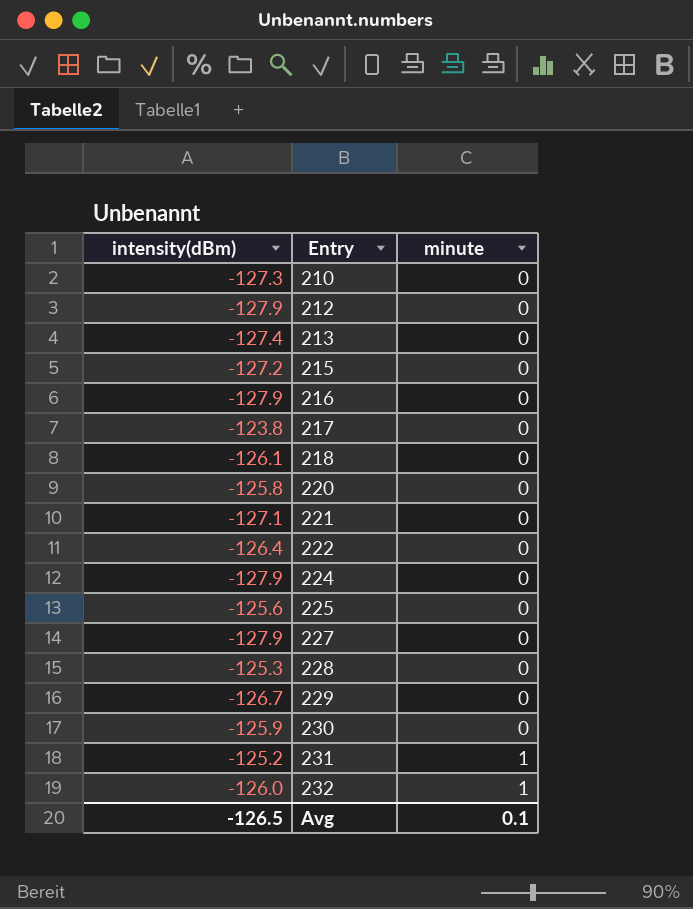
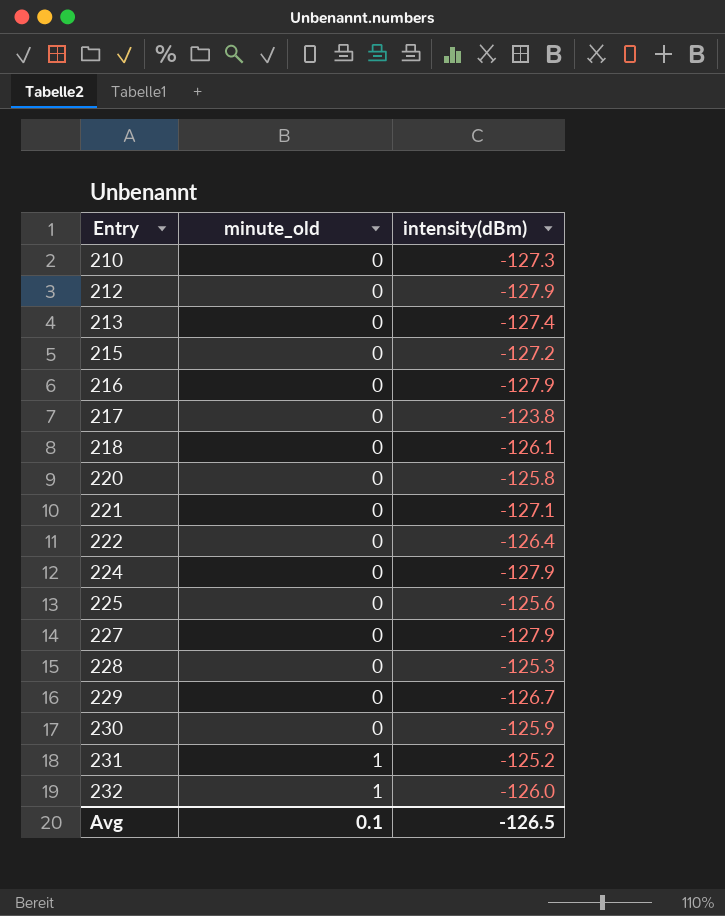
column name: minute -> minute_old
column intensity(dBm) | position: 1 -> 3

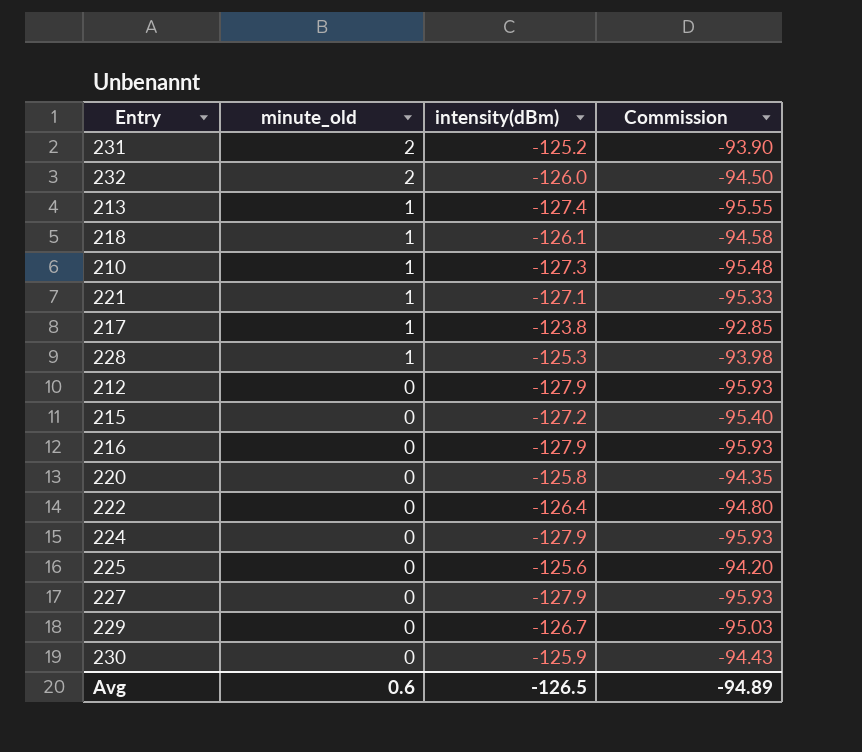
row order: Entry ascending -> minute_old descending
column Commission | formula: none -> [intensity(dBm)] * 0.75
231 | minute_old: 1 -> 2
232 | minute_old: 1 -> 2
213 | minute_old: 0 -> 1
218 | minute_old: 0 -> 1
210 | minute_old: 0 -> 1
221 | minute_old: 0 -> 1
217 | minute_old: 0 -> 1
228 | minute_old: 0 -> 1
Avg | minute_old: 0.1 -> 0.6

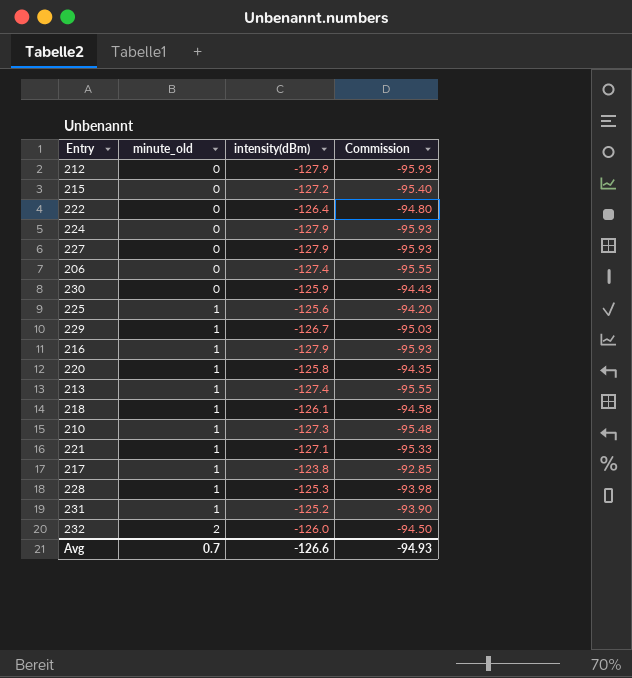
row order: minute_old descending -> minute_old ascending
row 206: none -> 0 | -127.4 | -95.55
225 | minute_old: 0 -> 1
229 | minute_old: 0 -> 1
216 | minute_old: 0 -> 1
220 | minute_old: 0 -> 1
231 | minute_old: 2 -> 1
Avg | minute_old: 0.6 -> 0.7
Avg | intensity(dBm): -126.5 -> -126.6
Avg | Commission: -94.89 -> -94.93

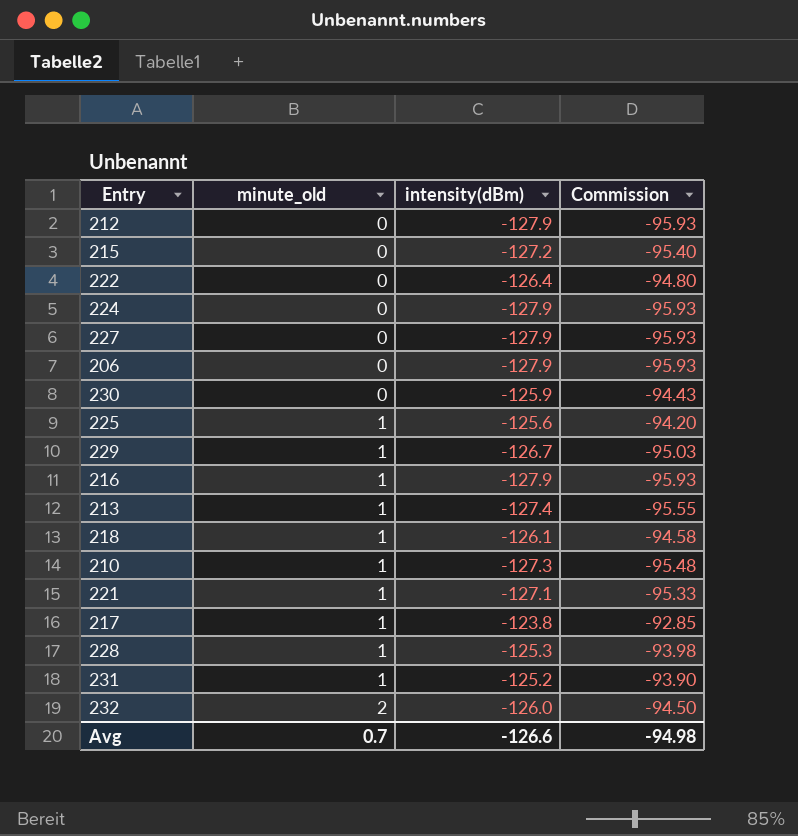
row 220: 1 | -125.8 | -94.35 -> none
206 | intensity(dBm): -127.4 -> -127.9
206 | Commission: -95.55 -> -95.93
Avg | Commission: -94.93 -> -94.98

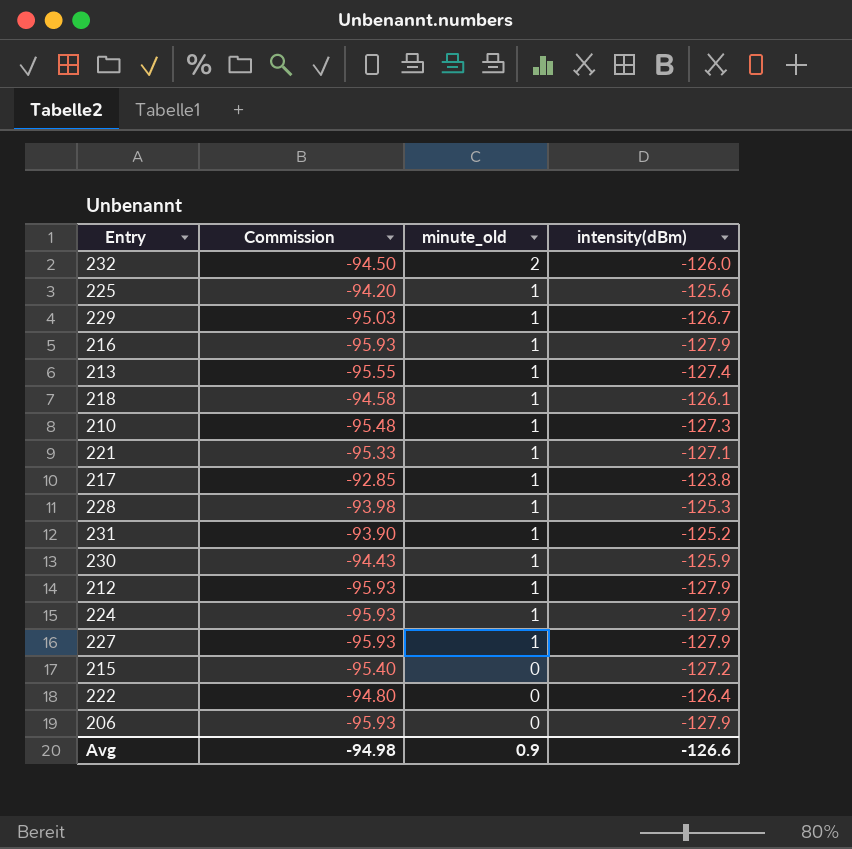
row order: minute_old ascending -> minute_old descending
column Commission | position: 4 -> 2
230 | minute_old: 0 -> 1
212 | minute_old: 0 -> 1
224 | minute_old: 0 -> 1
227 | minute_old: 0 -> 1
Avg | minute_old: 0.7 -> 0.9

